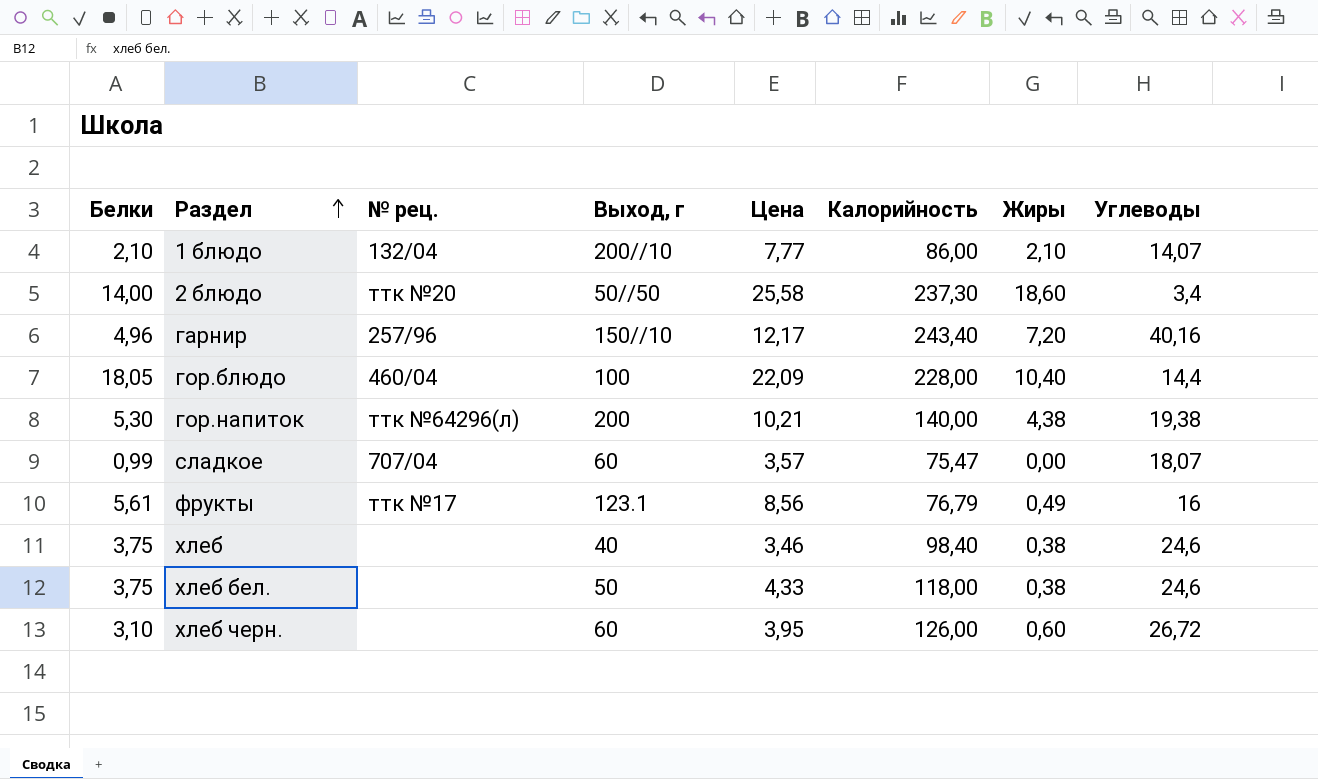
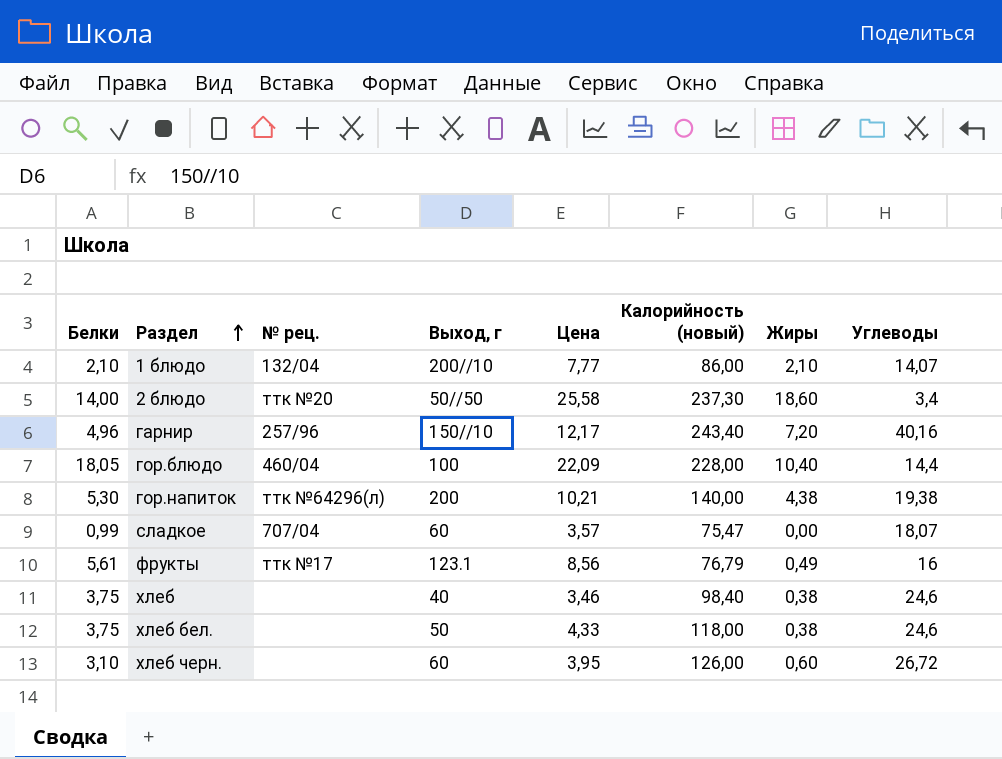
column name: Калорийность -> Калорийность (новый)

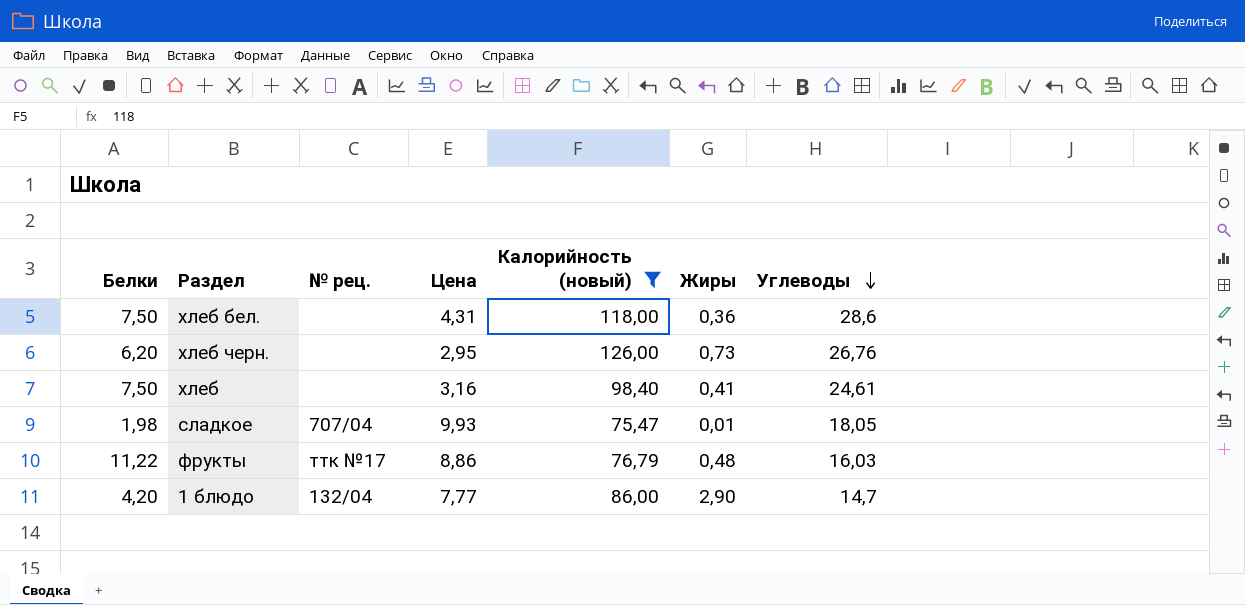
filter: none -> Калорийность (новый) <= 126,00
row order: Раздел ascending -> Углеводы descending
column Выход, г | position: 4 -> none
хлеб бел. | Белки: 3,75 -> 7,50
хлеб бел. | Цена: 4,33 -> 4,31
хлеб бел. | Жиры: 0,38 -> 0,36
хлеб бел. | Углеводы: 24,6 -> 28,6
хлеб черн. | Белки: 3,10 -> 6,20
хлеб черн. | Цена: 3,95 -> 2,95
хлеб черн. | Жиры: 0,60 -> 0,73
хлеб черн. | Углеводы: 26,72 -> 26,76
хлеб | Белки: 3,75 -> 7,50
хлеб | Цена: 3,46 -> 3,16
хлеб | Жиры: 0,38 -> 0,41
хлеб | Углеводы: 24,6 -> 24,61
сладкое | Белки: 0,99 -> 1,98
сладкое | Цена: 3,57 -> 9,93
сладкое | Жиры: 0,00 -> 0,01
сладкое | Углеводы: 18,07 -> 18,05
фрукты | Белки: 5,61 -> 11,22
фрукты | Цена: 8,56 -> 8,86
фрукты | Жиры: 0,49 -> 0,48
фрукты | Углеводы: 16 -> 16,03
1 блюдо | Белки: 2,10 -> 4,20
1 блюдо | Жиры: 2,10 -> 2,90
1 блюдо | Углеводы: 14,07 -> 14,7

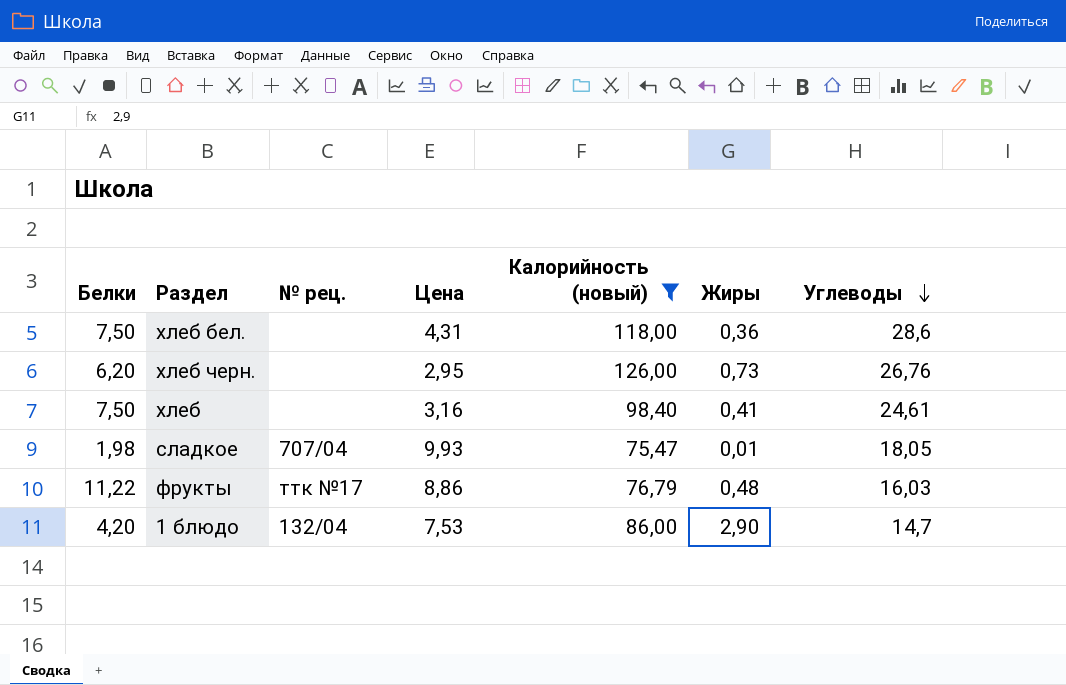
1 блюдо | Цена: 7,77 -> 7,53

